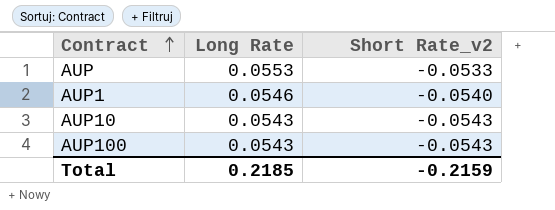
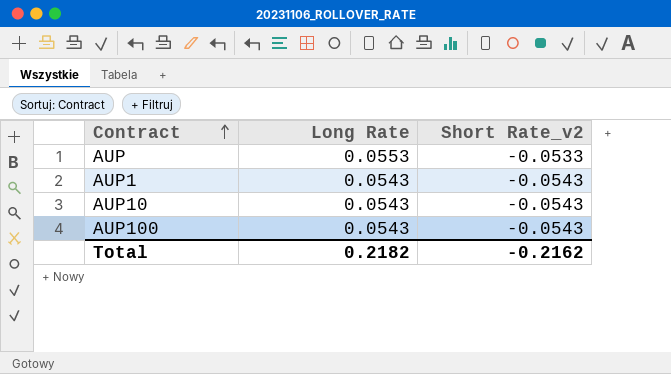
AUP1 | Long Rate: 0.0546 -> 0.0543
AUP1 | Short Rate_v2: -0.0540 -> -0.0543
Total | Long Rate: 0.2185 -> 0.2182
Total | Short Rate_v2: -0.2159 -> -0.2162

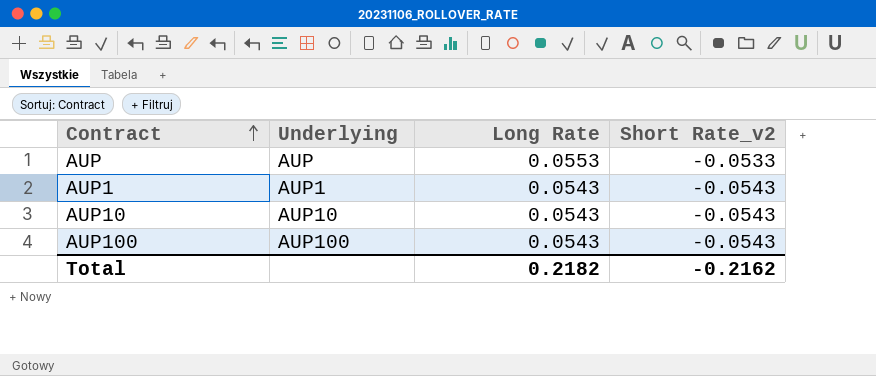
column Underlying | position: none -> 2

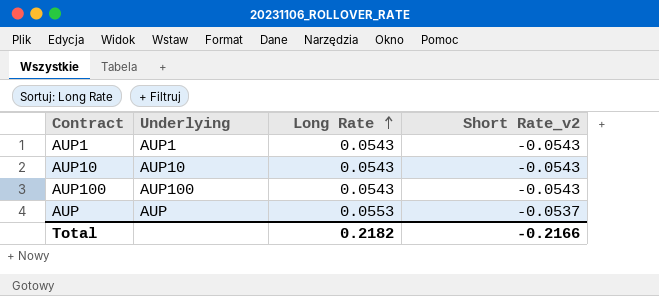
row order: Contract ascending -> Long Rate ascending
AUP | Short Rate_v2: -0.0533 -> -0.0537
Total | Short Rate_v2: -0.2162 -> -0.2166

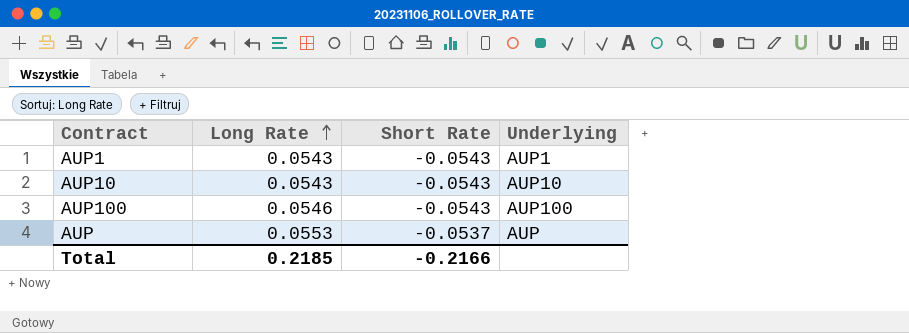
column name: Short Rate_v2 -> Short Rate
column Underlying | position: 2 -> 4
AUP100 | Long Rate: 0.0543 -> 0.0546
Total | Long Rate: 0.2182 -> 0.2185

